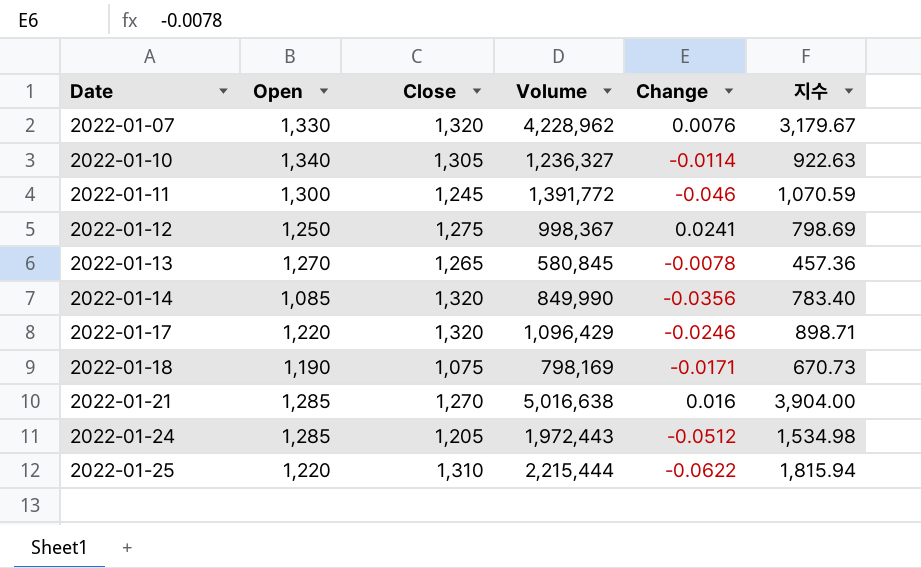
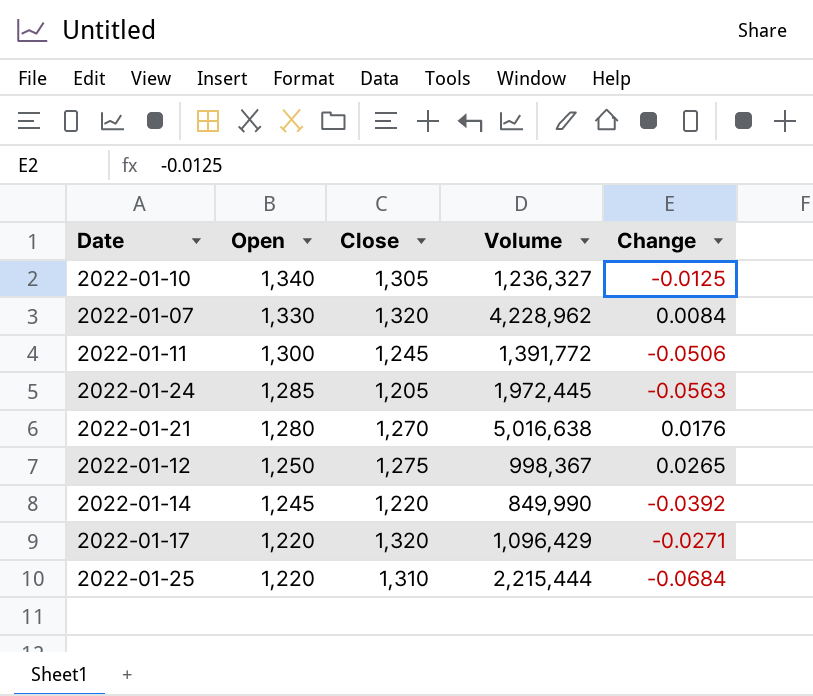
row order: Date ascending -> Open descending
column 지수 | formula: [Volume] / [Open] -> none
row 2022-01-13: 1,270 | 1,265 | 580,845 | -0.0078 | 457.36 -> none
row 2022-01-18: 1,190 | 1,075 | 798,169 | -0.0171 | 670.73 -> none
2022-01-10 | Change: -0.0114 -> -0.0125
2022-01-07 | Change: 0.0076 -> 0.0084
2022-01-11 | Change: -0.046 -> -0.0506
2022-01-24 | Volume: 1,972,443 -> 1,972,445
2022-01-24 | Change: -0.0512 -> -0.0563
2022-01-21 | Open: 1,285 -> 1,280
2022-01-21 | Change: 0.016 -> 0.0176
2022-01-12 | Change: 0.0241 -> 0.0265
2022-01-14 | Open: 1,085 -> 1,245
2022-01-14 | Close: 1,320 -> 1,220
2022-01-14 | Change: -0.0356 -> -0.0392
2022-01-17 | Change: -0.0246 -> -0.0271
2022-01-25 | Change: -0.0622 -> -0.0684

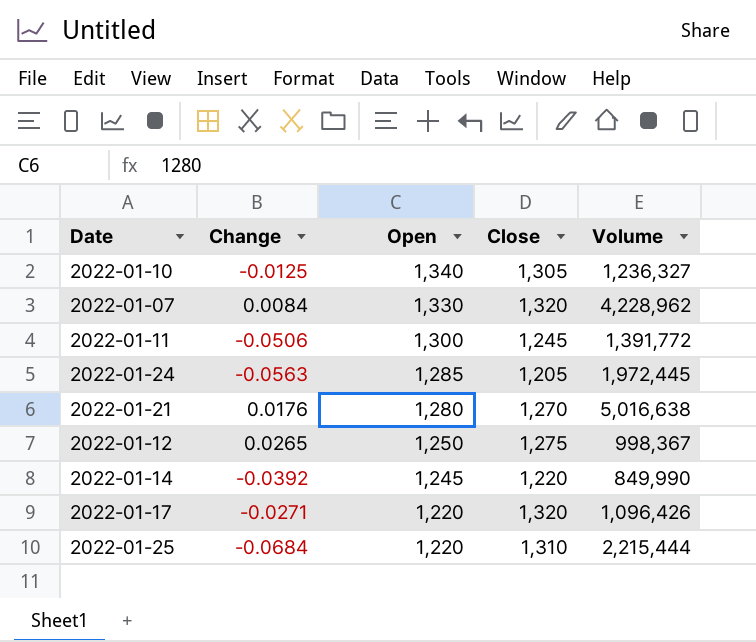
column Change | position: 5 -> 2
2022-01-17 | Volume: 1,096,429 -> 1,096,426

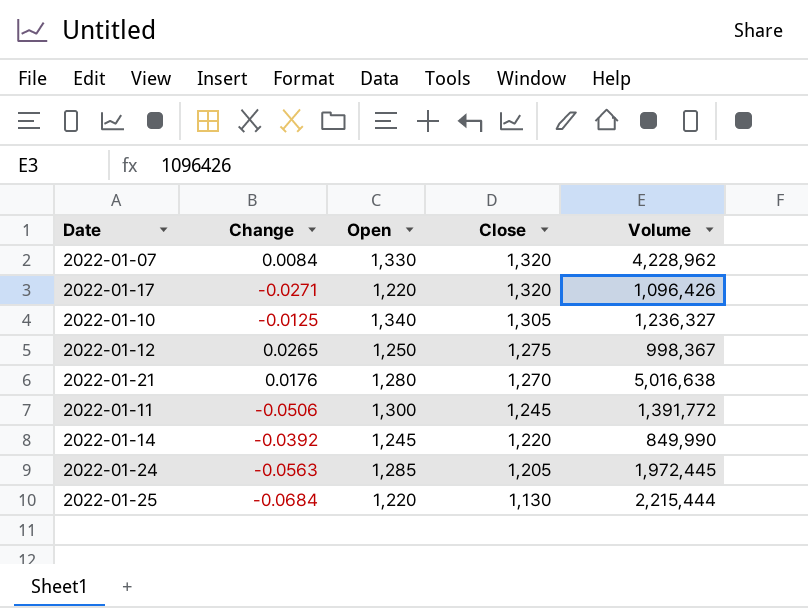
row order: Open descending -> Close descending
2022-01-25 | Close: 1,310 -> 1,130

